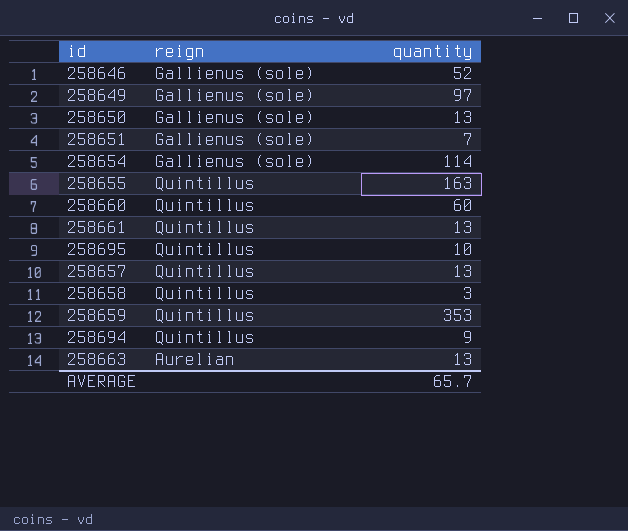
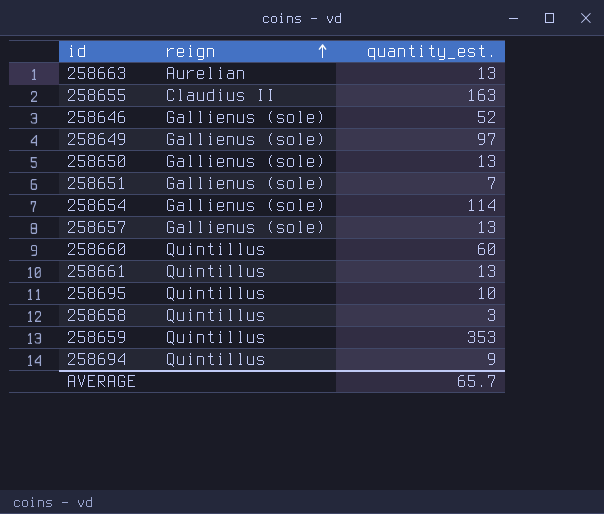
row order: none -> reign ascending
column name: quantity -> quantity_est.
258655 | reign: Quintillus -> Claudius II
258657 | reign: Quintillus -> Gallienus (sole)

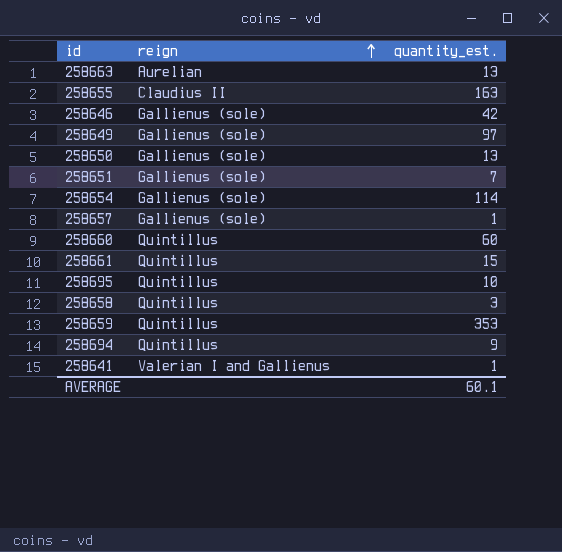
258646 | quantity_est.: 52 -> 42
258657 | quantity_est.: 13 -> 1
258661 | quantity_est.: 13 -> 15
row 258641: none -> Valerian I and Gallienus | 1
AVERAGE | quantity_est.: 65.7 -> 60.1

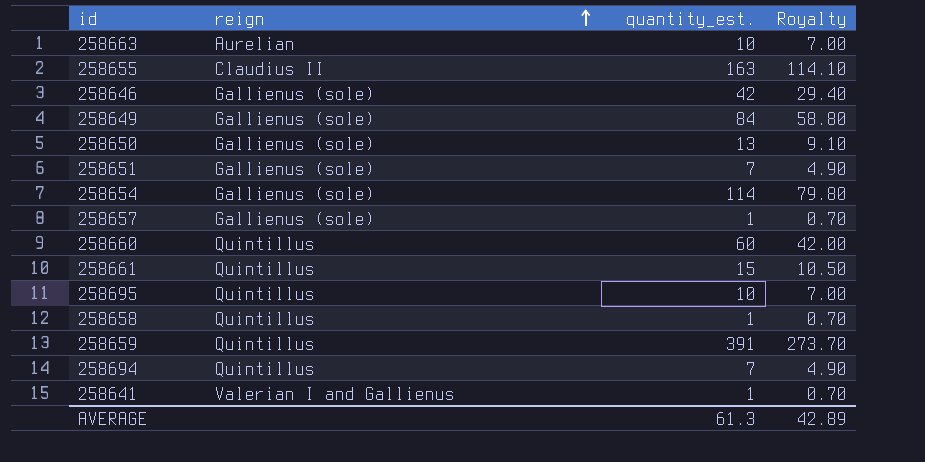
column Royalty | formula: none -> [quantity_est.] * 0.7
258663 | quantity_est.: 13 -> 10
258649 | quantity_est.: 97 -> 84
258658 | quantity_est.: 3 -> 1
258659 | quantity_est.: 353 -> 391
258694 | quantity_est.: 9 -> 7
AVERAGE | quantity_est.: 60.1 -> 61.3

